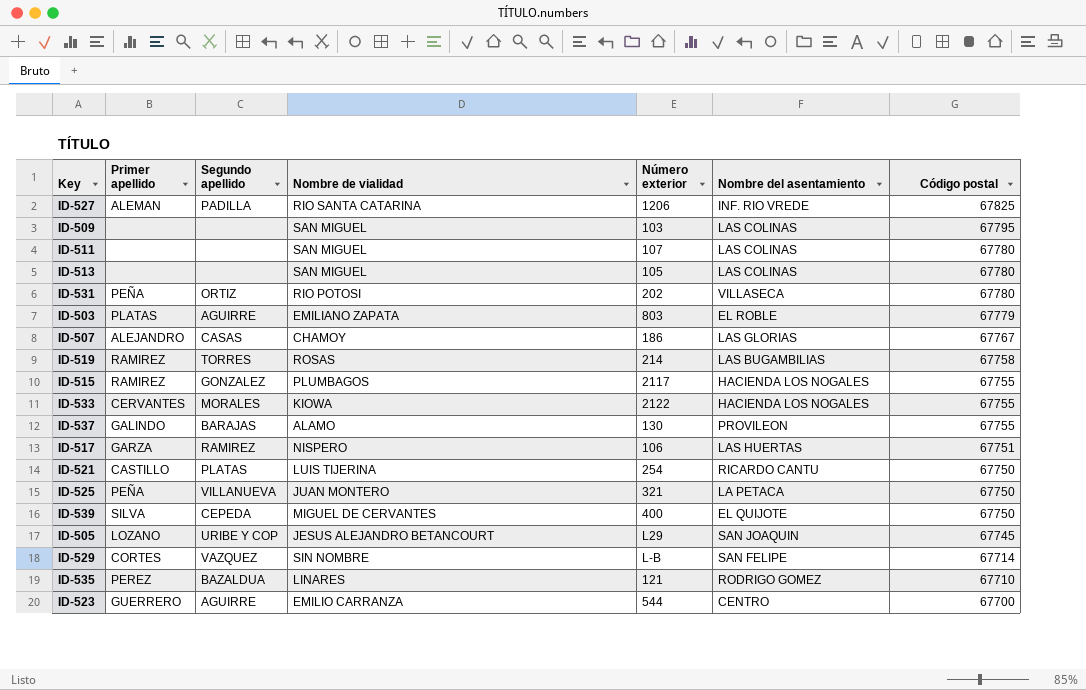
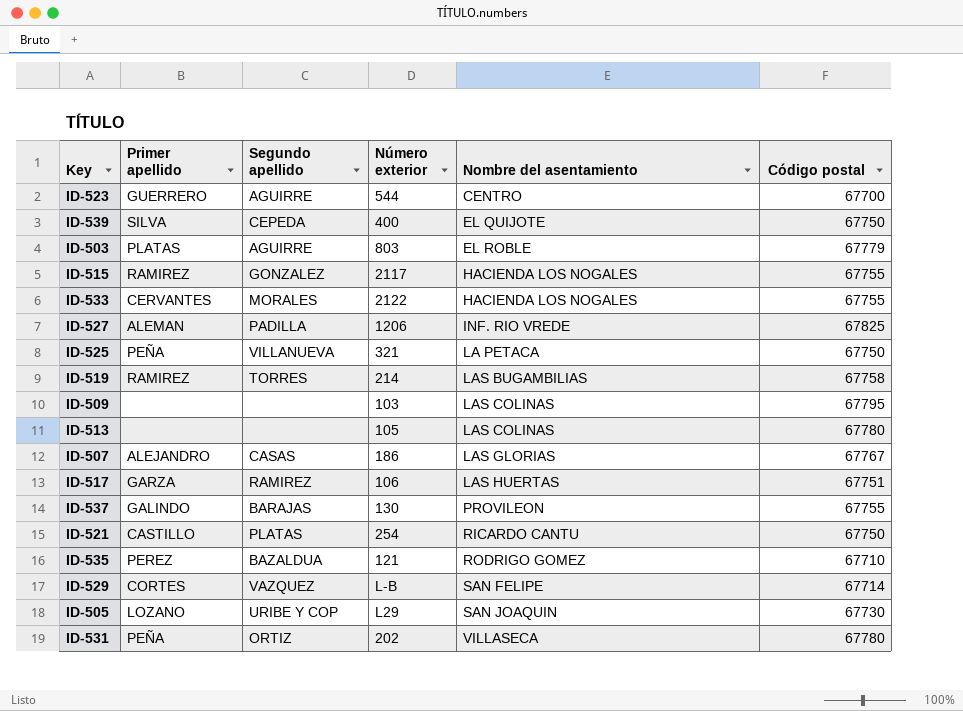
row order: Código postal descending -> Nombre del asentamiento ascending
column Nombre de vialidad | position: 4 -> none
row ID-511: none | none | SAN MIGUEL | 107 | LAS COLINAS | 67780 -> none
ID-505 | Código postal: 67745 -> 67730

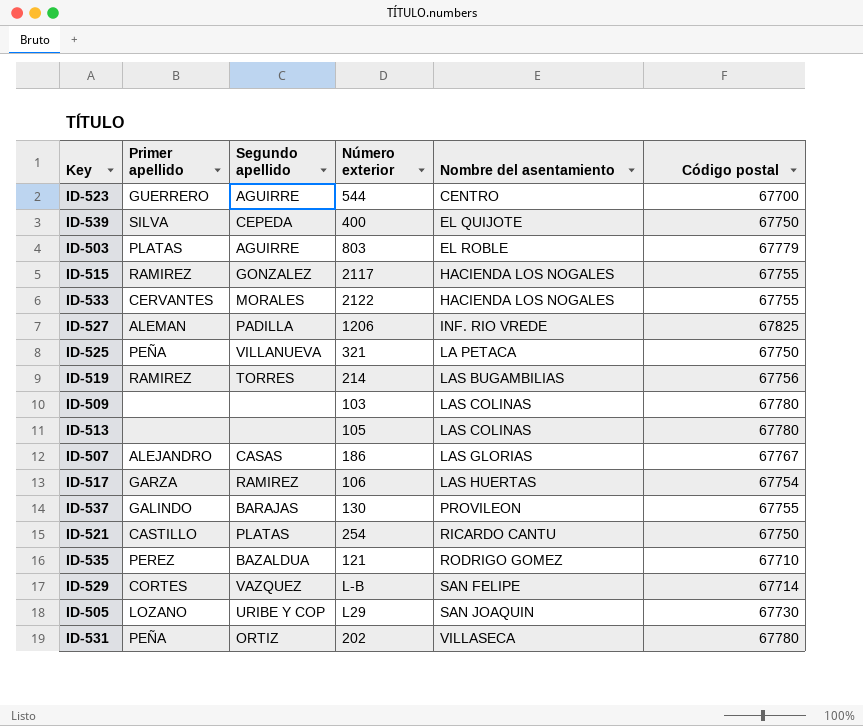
ID-519 | Código postal: 67758 -> 67756
ID-509 | Código postal: 67795 -> 67780
ID-517 | Código postal: 67751 -> 67754

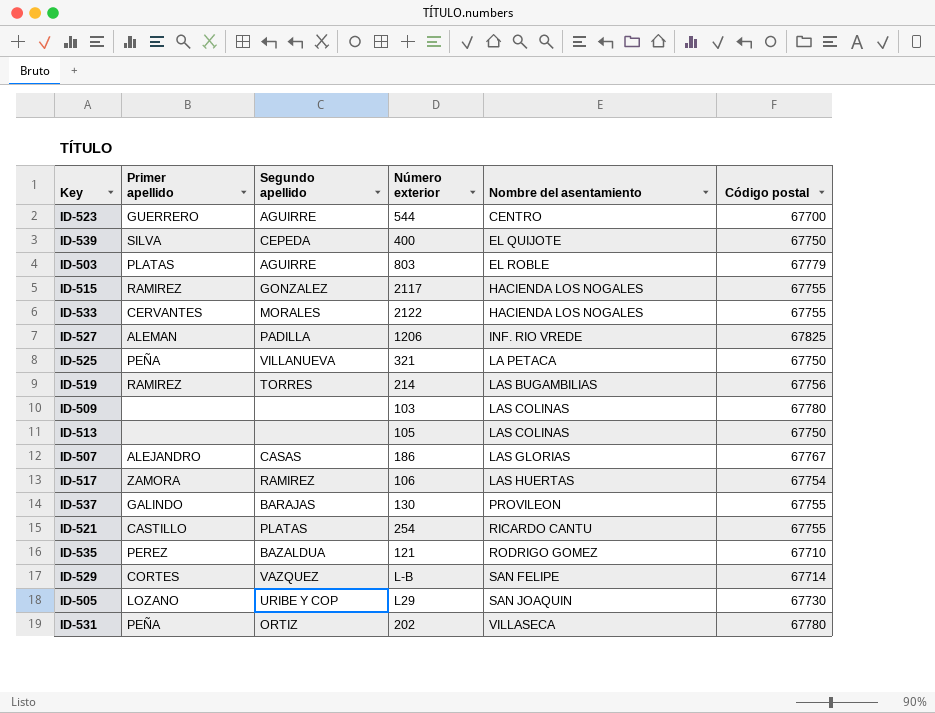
ID-513 | Código postal: 67780 -> 67750
ID-517 | Primer apellido: GARZA -> ZAMORA
ID-521 | Código postal: 67750 -> 67755

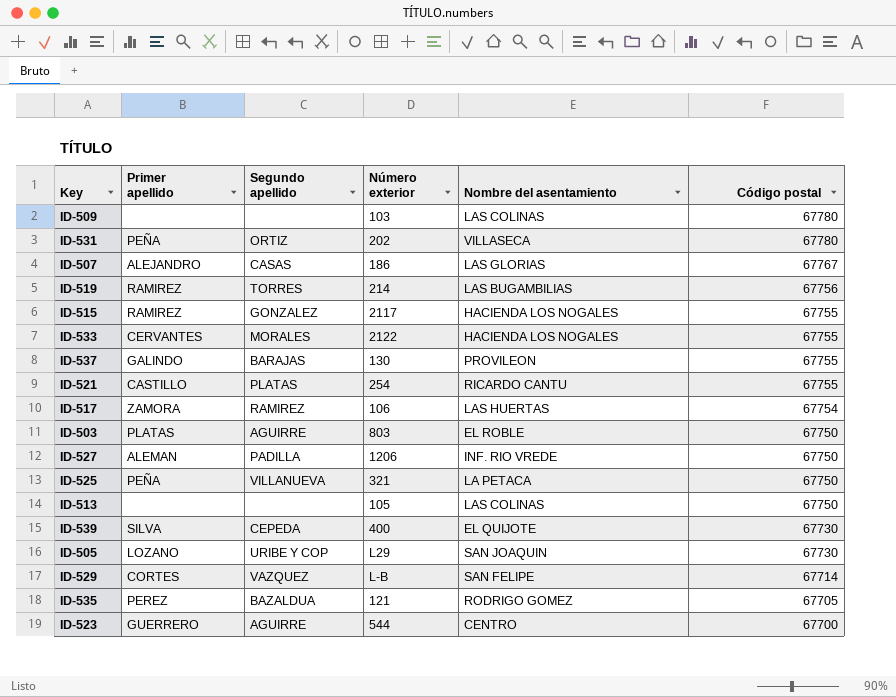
row order: Nombre del asentamiento ascending -> Código postal descending
ID-503 | Código postal: 67779 -> 67750
ID-527 | Código postal: 67825 -> 67750
ID-539 | Código postal: 67750 -> 67730
ID-535 | Código postal: 67710 -> 67705

